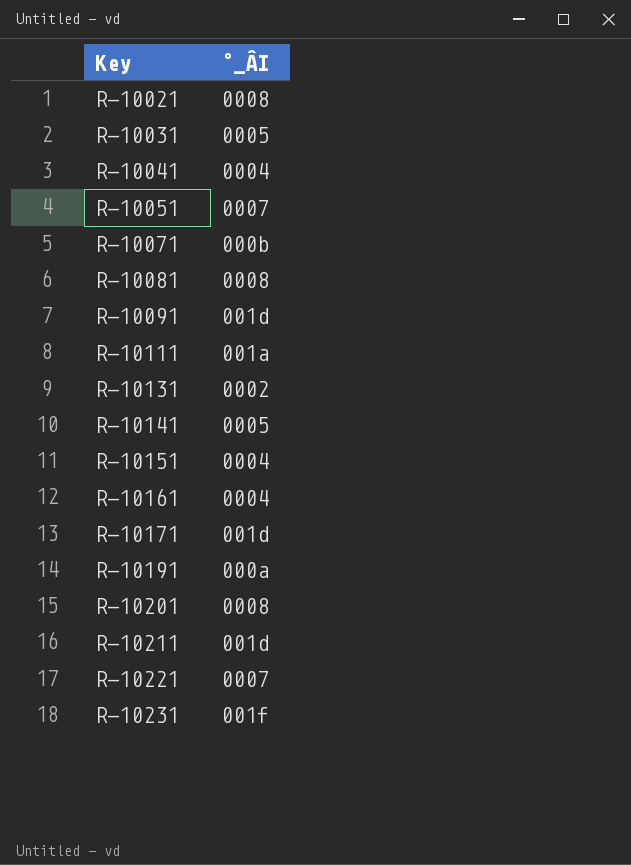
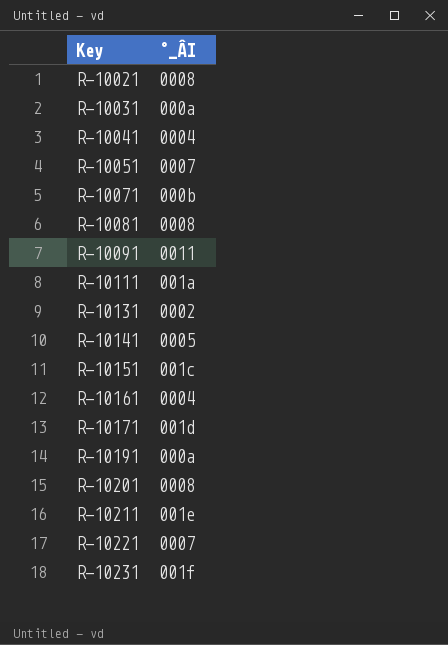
R-10031 | °_ÂI: 0005 -> 000a
R-10091 | °_ÂI: 001d -> 0011
R-10151 | °_ÂI: 0004 -> 001c
R-10211 | °_ÂI: 001d -> 001e

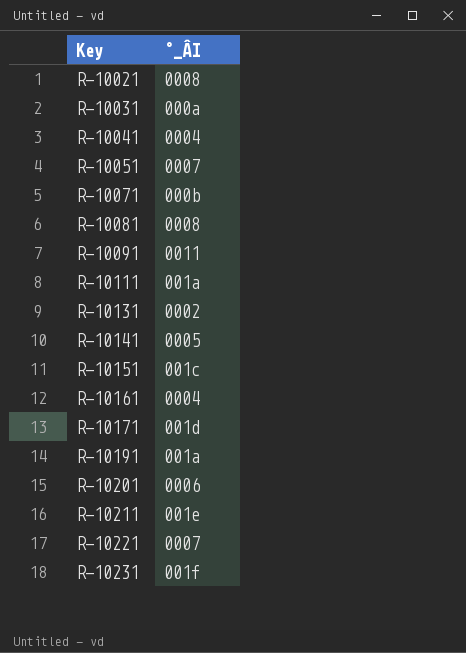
R-10191 | °_ÂI: 000a -> 001a
R-10201 | °_ÂI: 0008 -> 0006

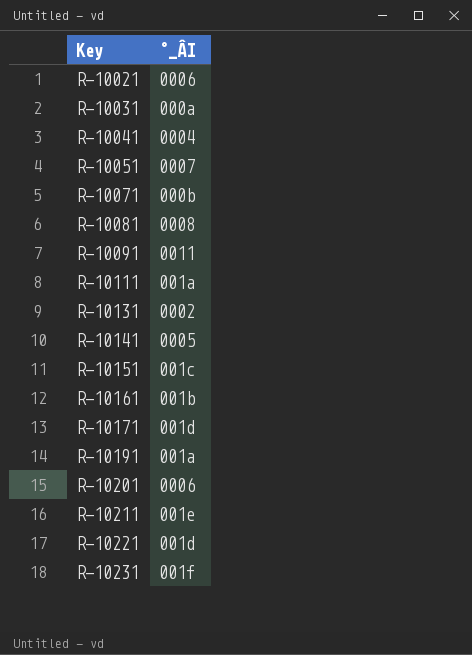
R-10021 | °_ÂI: 0008 -> 0006
R-10161 | °_ÂI: 0004 -> 001b
R-10221 | °_ÂI: 0007 -> 001d

